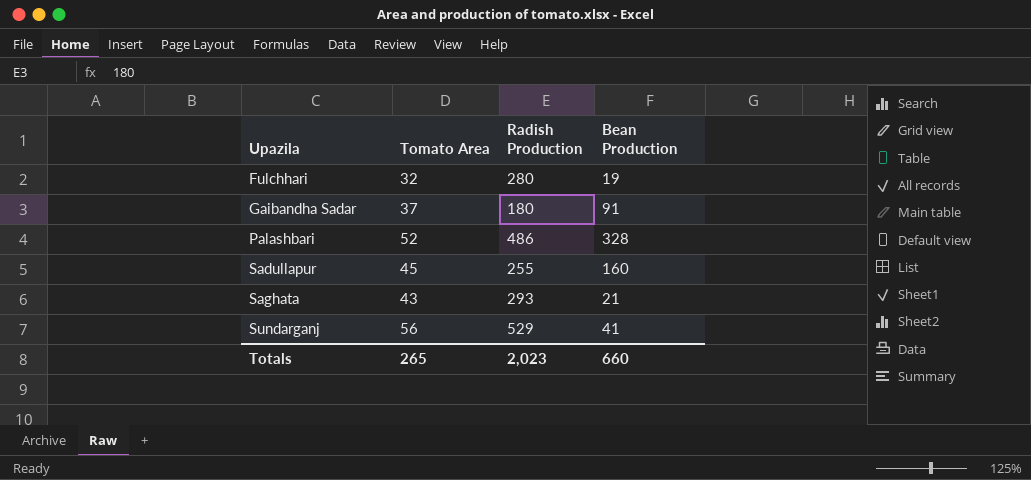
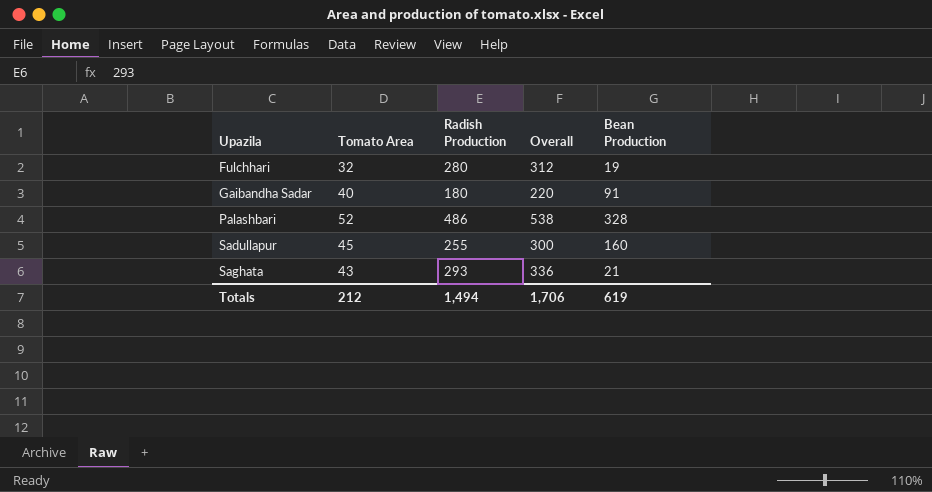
column Overall | formula: none -> [Tomato Area] + [Radish Production]
row Sundarganj: 56 | 529 | 41 -> none
Gaibandha Sadar | Tomato Area: 37 -> 40
Totals | Tomato Area: 265 -> 212
Totals | Radish Production: 2,023 -> 1,494
Totals | Bean Production: 660 -> 619

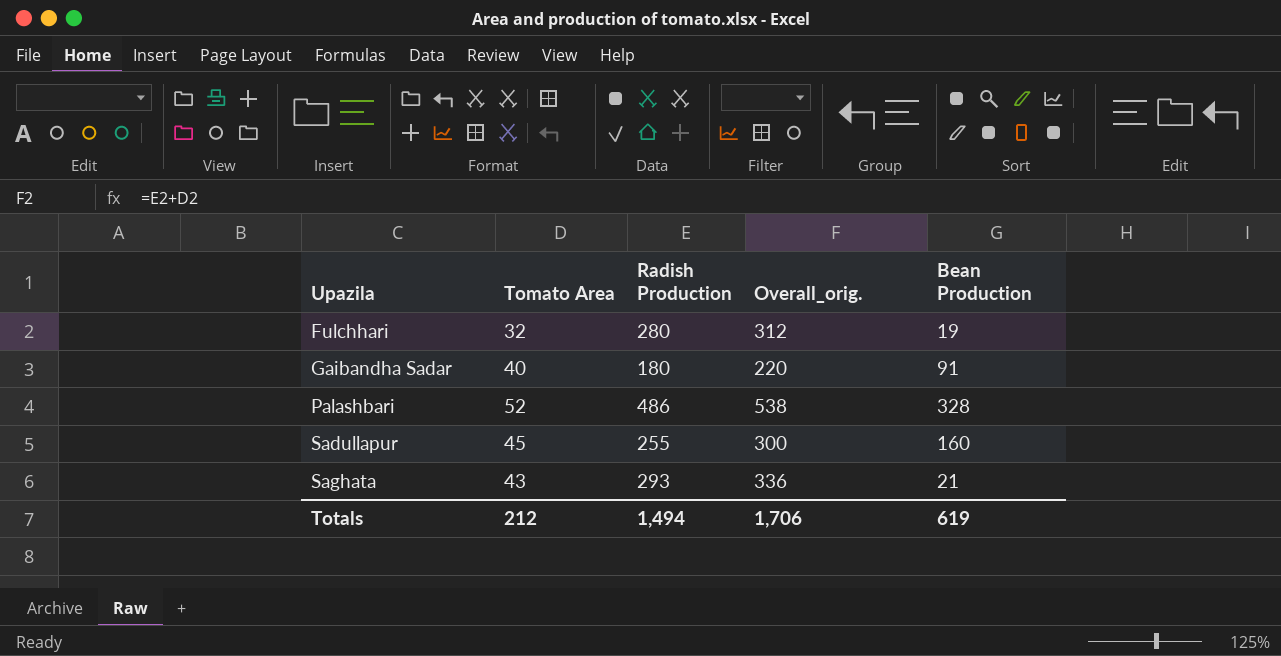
column name: Overall -> Overall_orig.

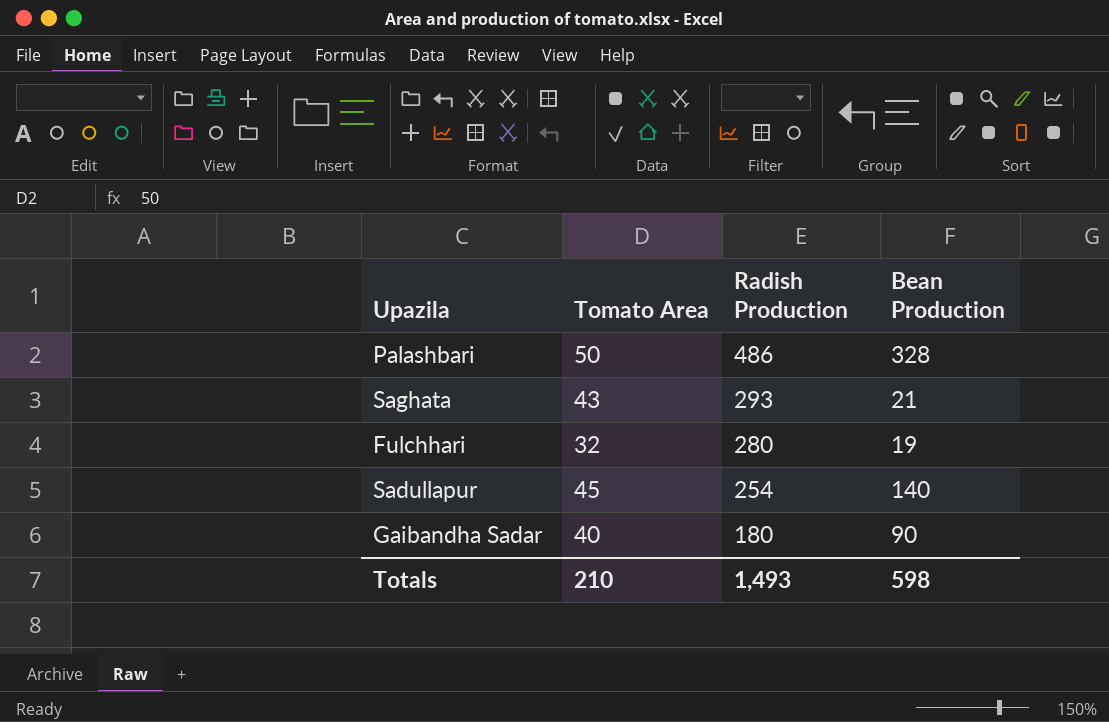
row order: Upazila ascending -> Radish Production descending
column Overall_orig. | formula: [Tomato Area] + [Radish Production] -> none
Palashbari | Tomato Area: 52 -> 50
Sadullapur | Radish Production: 255 -> 254
Sadullapur | Bean Production: 160 -> 140
Gaibandha Sadar | Bean Production: 91 -> 90
Totals | Tomato Area: 212 -> 210
Totals | Radish Production: 1,494 -> 1,493
Totals | Bean Production: 619 -> 598

